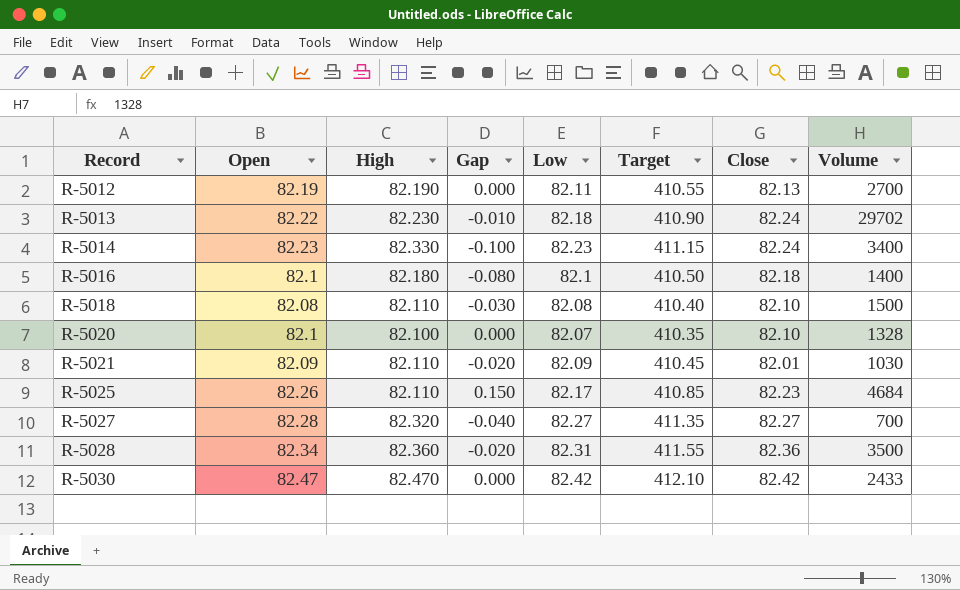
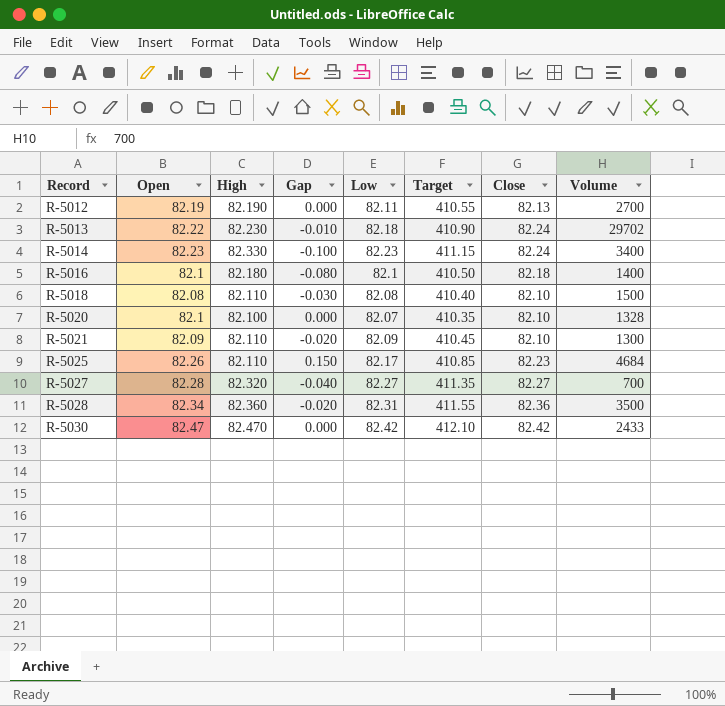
R-5021 | Close: 82.01 -> 82.10
R-5021 | Volume: 1030 -> 1300

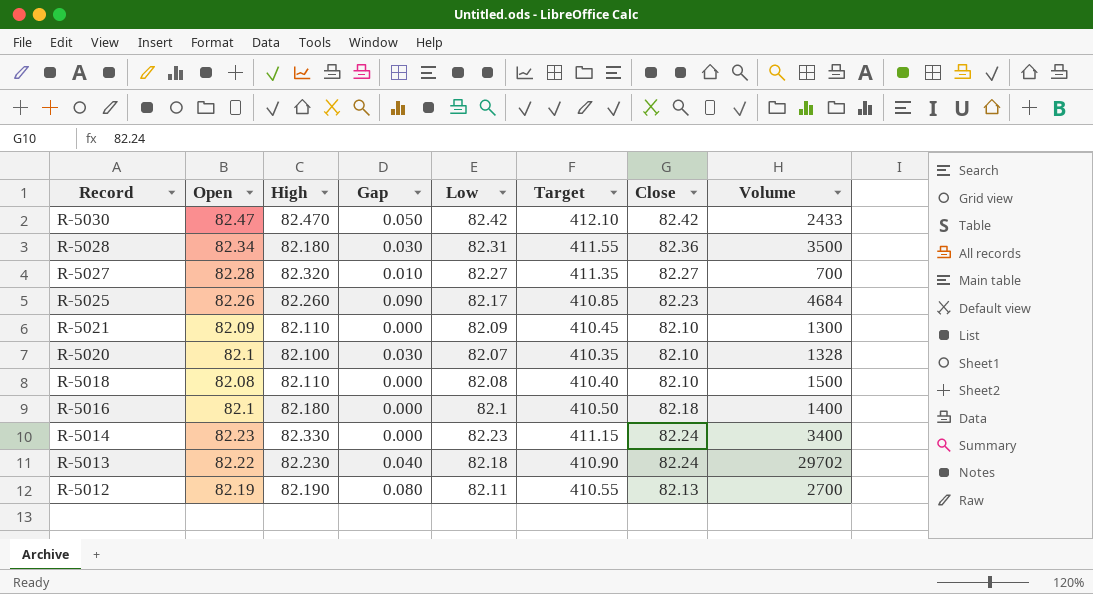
row order: Record ascending -> Record descending
column Gap | formula: [Open] - [High] -> [Open] - [Low]
R-5028 | High: 82.360 -> 82.180
R-5025 | High: 82.110 -> 82.260

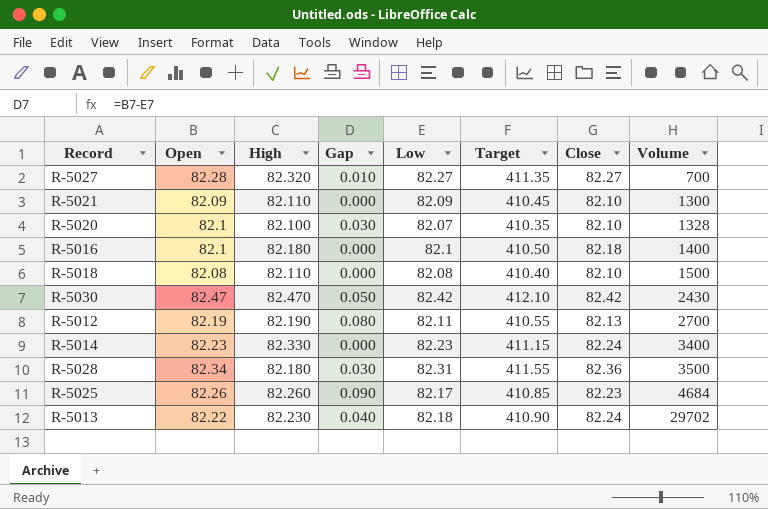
row order: Record descending -> Volume ascending
R-5030 | Volume: 2433 -> 2430

